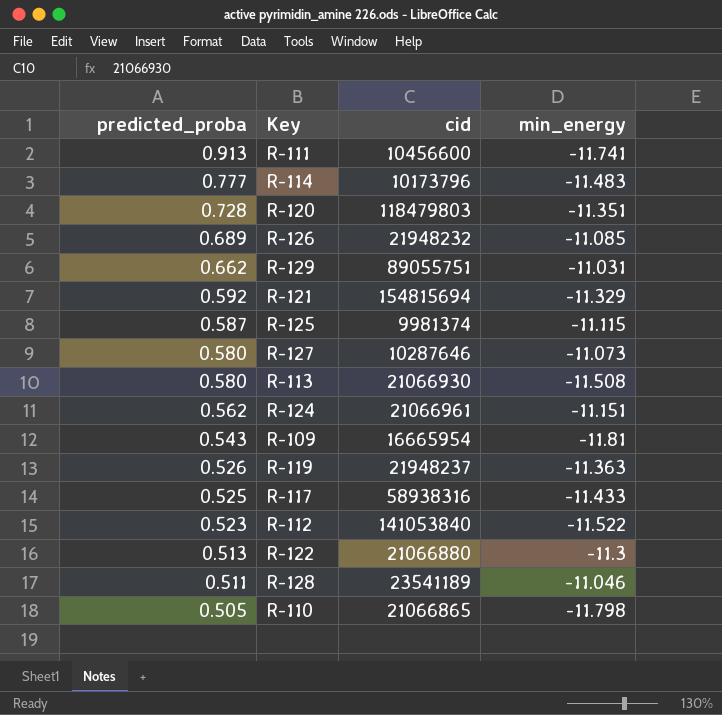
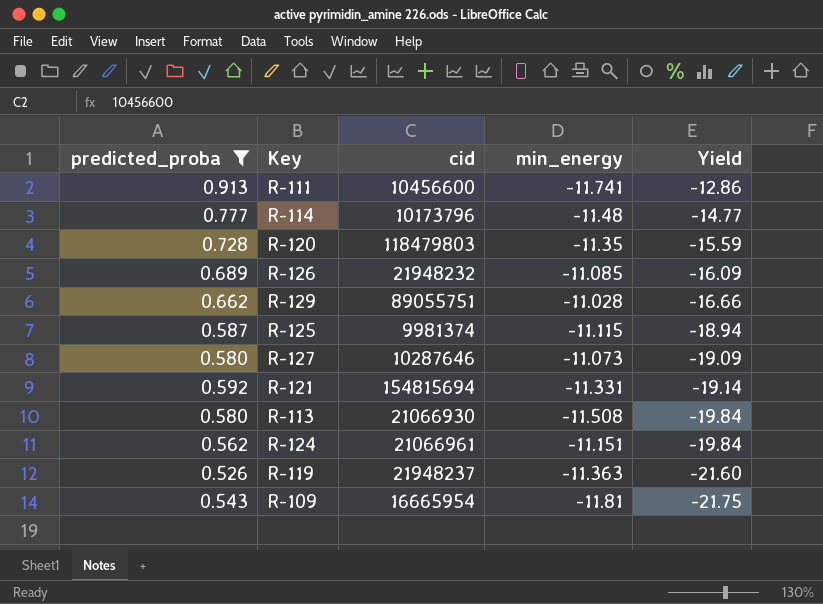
filter: none -> predicted_proba >= 0.526
row order: predicted_proba descending -> Yield descending
column Yield | formula: none -> [min_energy] / [predicted_proba]
R-114 | min_energy: -11.483 -> -11.48
R-120 | min_energy: -11.351 -> -11.35
R-129 | min_energy: -11.031 -> -11.028
R-121 | min_energy: -11.329 -> -11.331

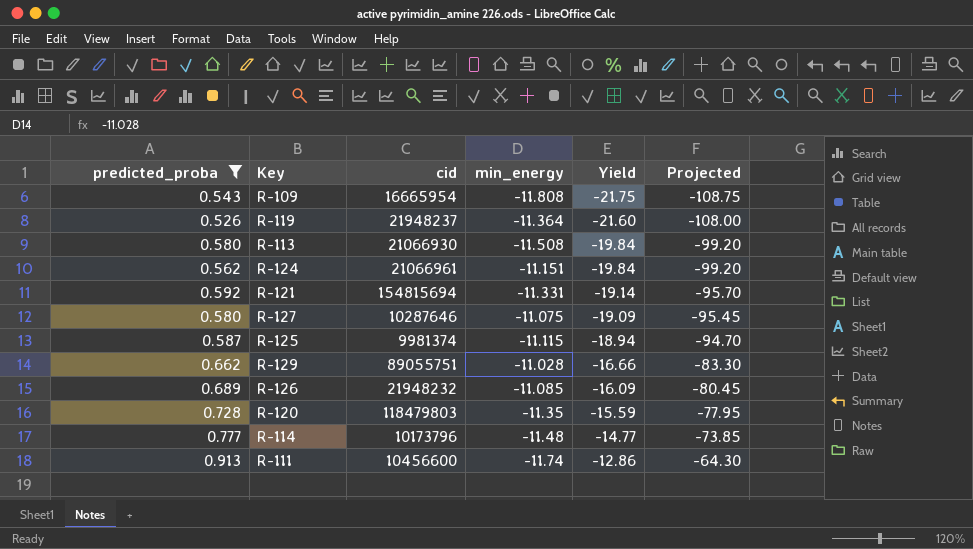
row order: Yield descending -> Yield ascending
column Projected | formula: none -> [Yield] * 5
R-109 | min_energy: -11.81 -> -11.808
R-119 | min_energy: -11.363 -> -11.364
R-127 | min_energy: -11.073 -> -11.075
R-111 | min_energy: -11.741 -> -11.74

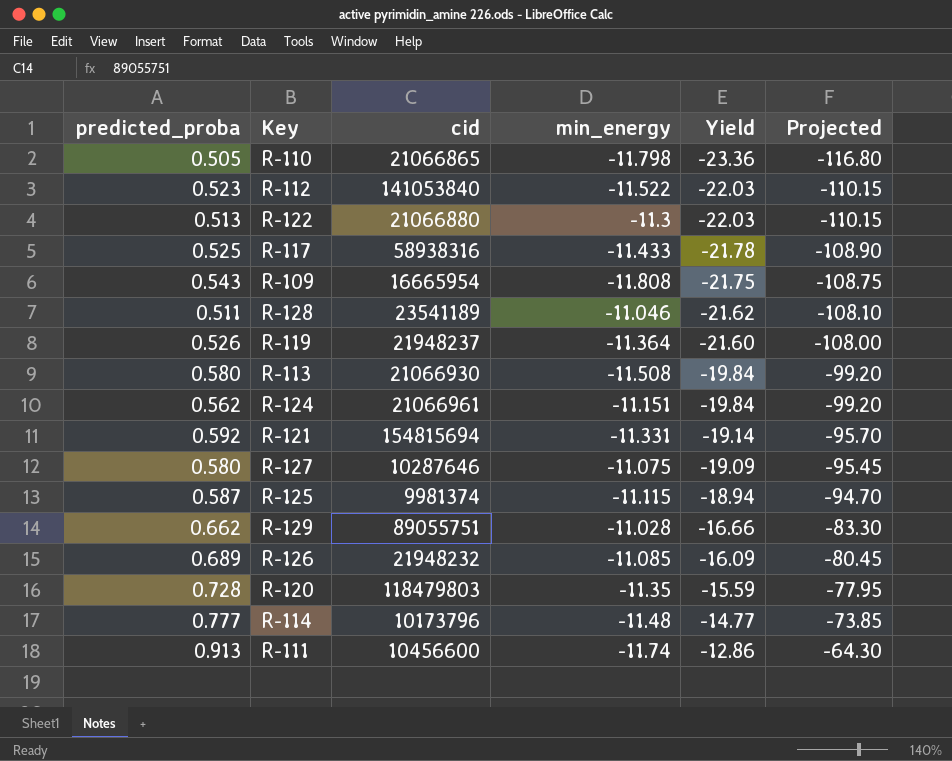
filter: predicted_proba >= 0.526 -> none

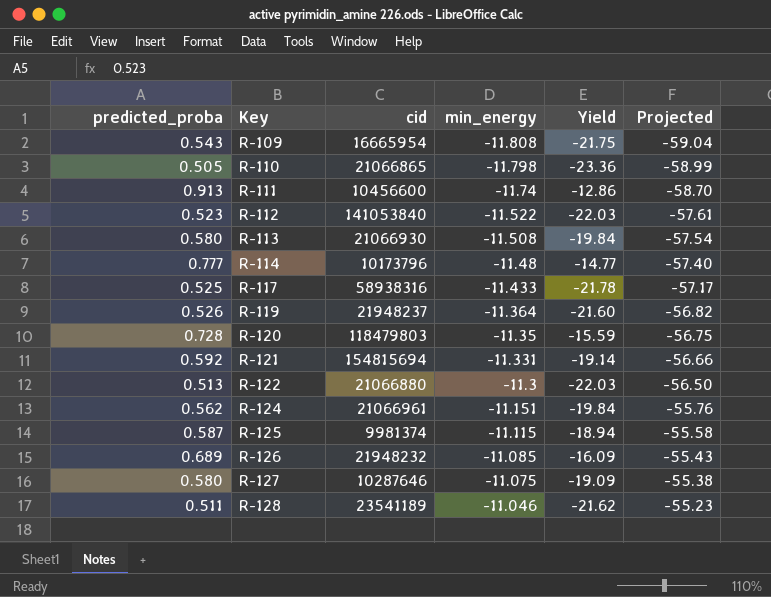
row order: Yield ascending -> Key ascending
column Projected | formula: [Yield] * 5 -> [min_energy] * 5
row R-129: 0.662 | 89055751 | -11.028 | -16.66 | -83.30 -> none

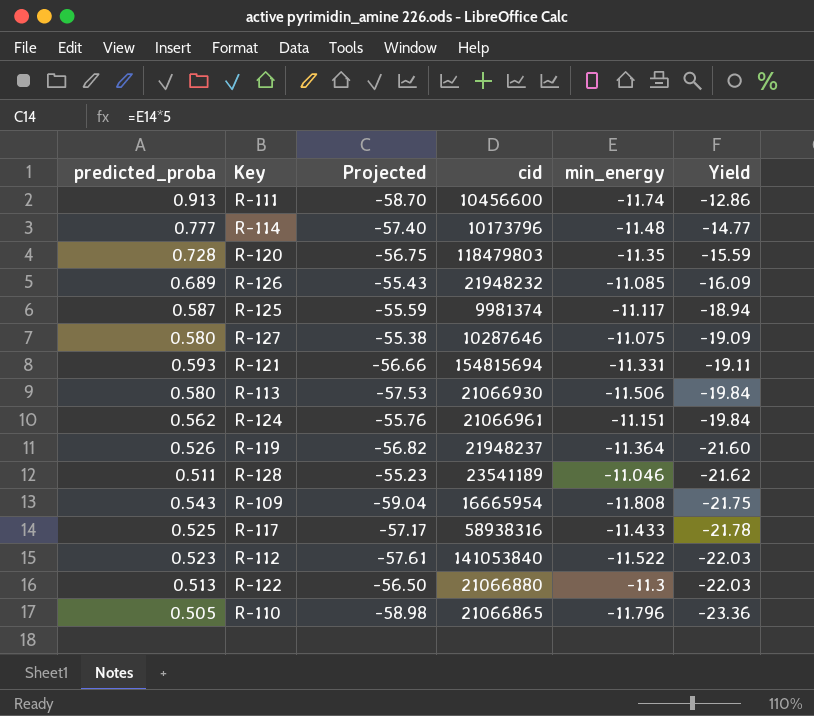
row order: Key ascending -> Yield descending
column Projected | position: 6 -> 3
R-125 | Projected: -55.58 -> -55.59
R-125 | min_energy: -11.115 -> -11.117
R-121 | predicted_proba: 0.592 -> 0.593
R-121 | Yield: -19.14 -> -19.11
R-113 | Projected: -57.54 -> -57.53
R-113 | min_energy: -11.508 -> -11.506
R-110 | Projected: -58.99 -> -58.98
R-110 | min_energy: -11.798 -> -11.796

